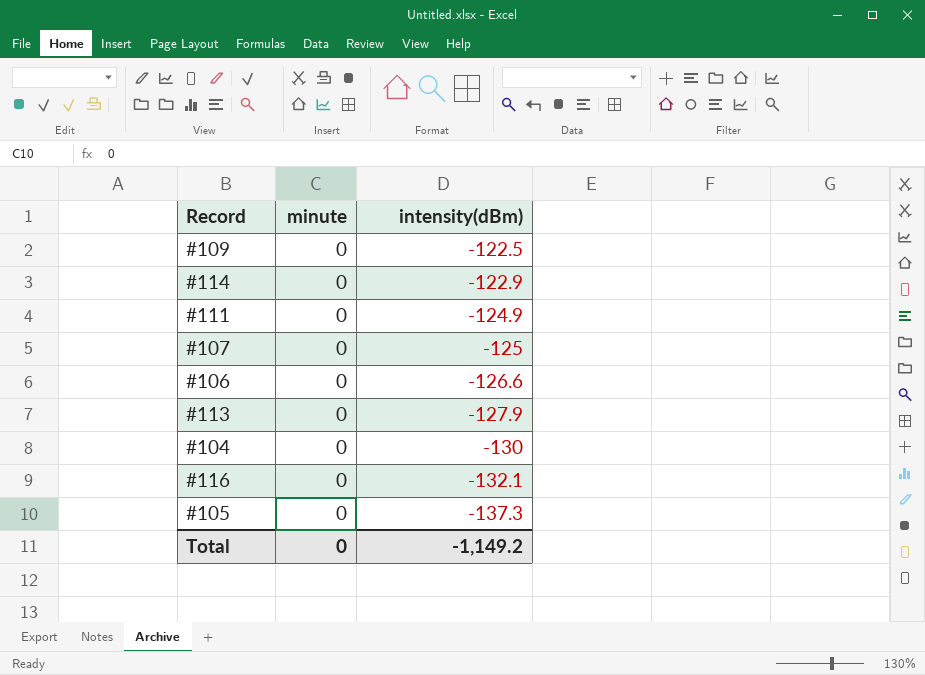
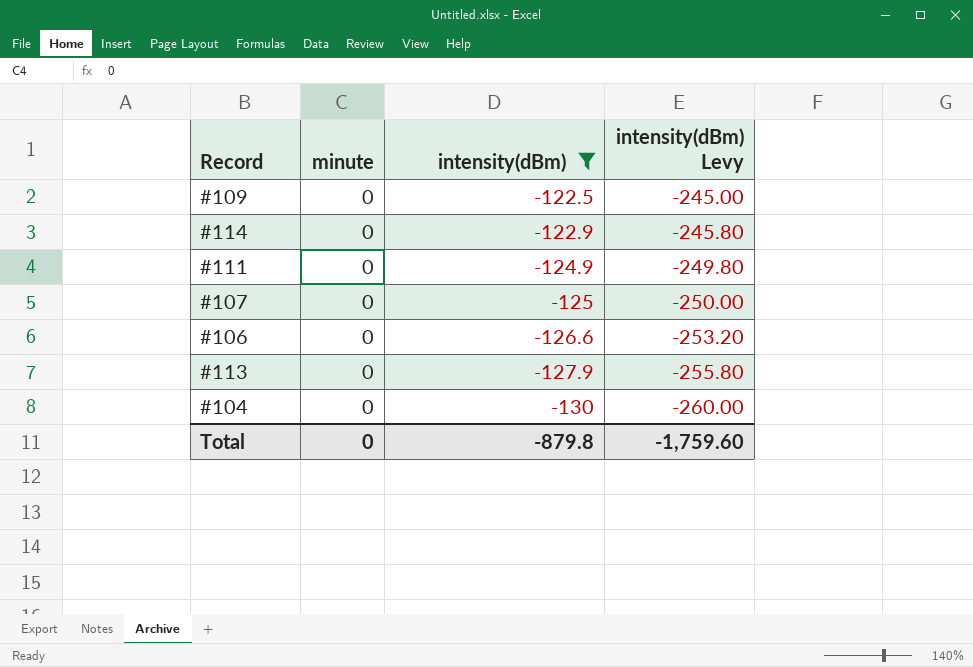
filter: none -> intensity(dBm) >= -130
column intensity(dBm) Levy | formula: none -> [intensity(dBm)] * 2
Total | intensity(dBm): -1,149.2 -> -879.8

